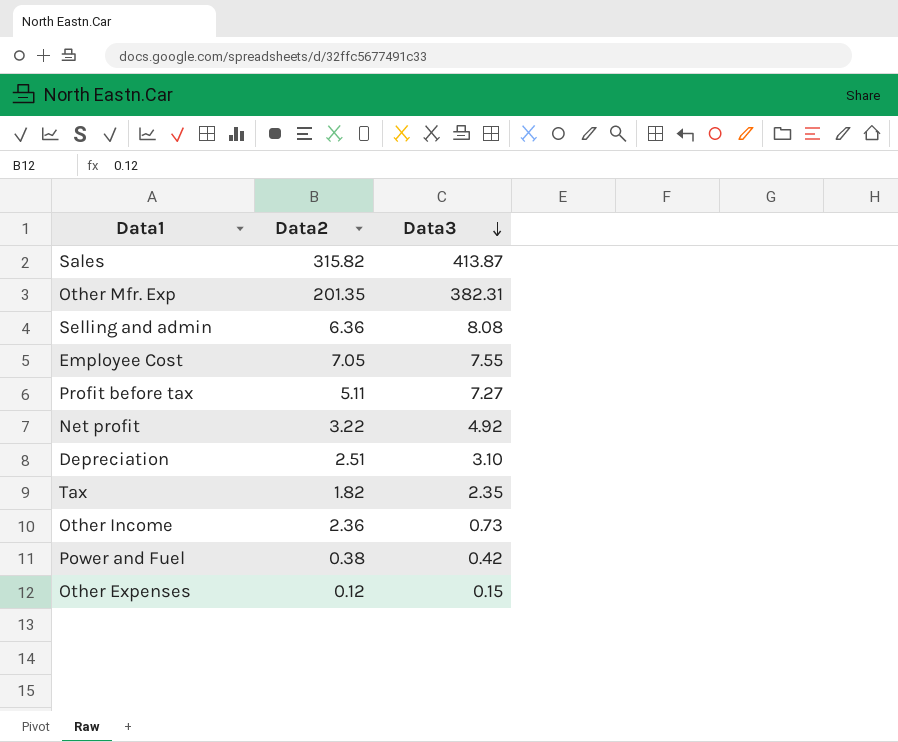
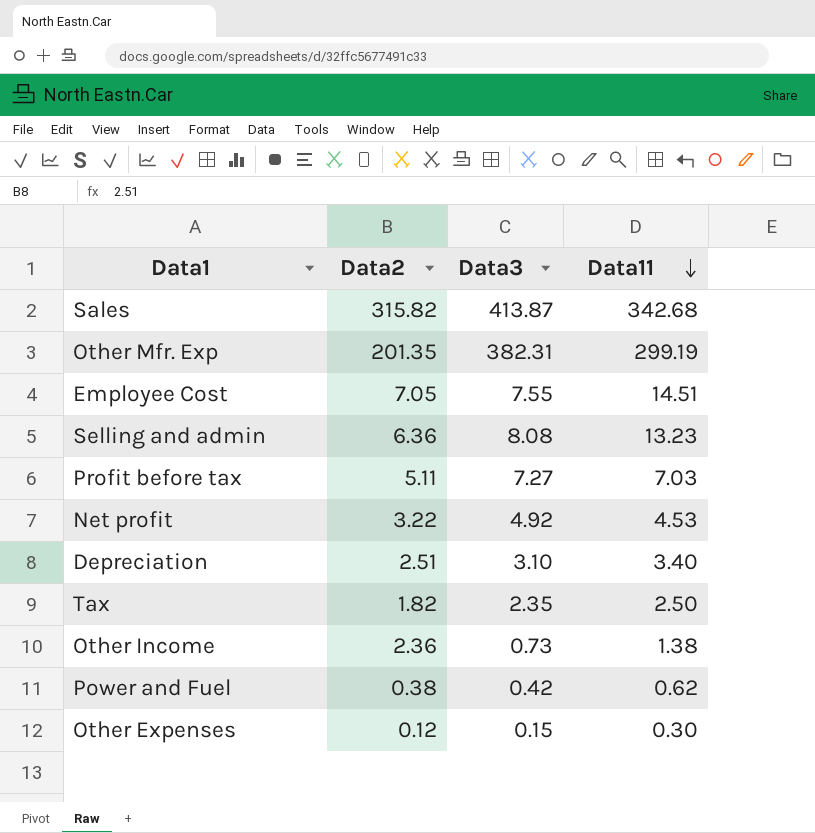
row order: Data3 descending -> Data11 descending
column Data11 | position: none -> 4

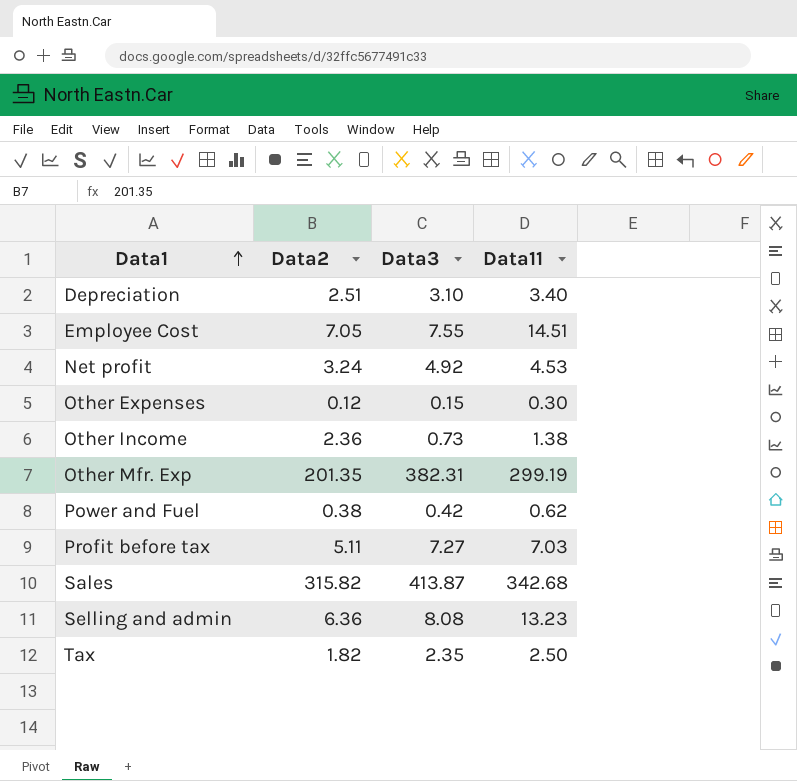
row order: Data11 descending -> Data1 ascending
Net profit | Data2: 3.22 -> 3.24

